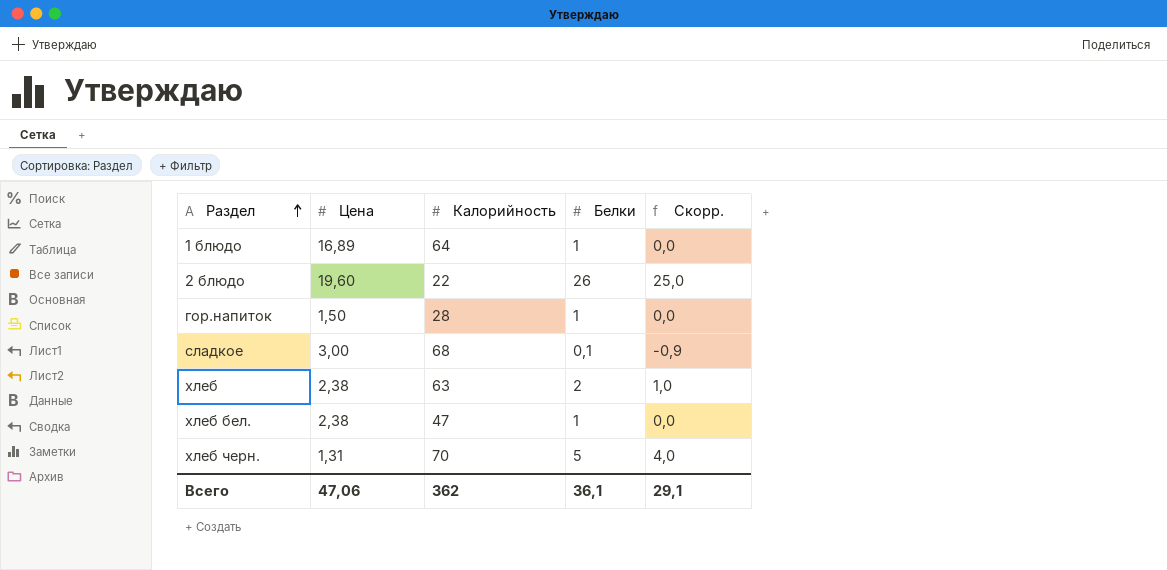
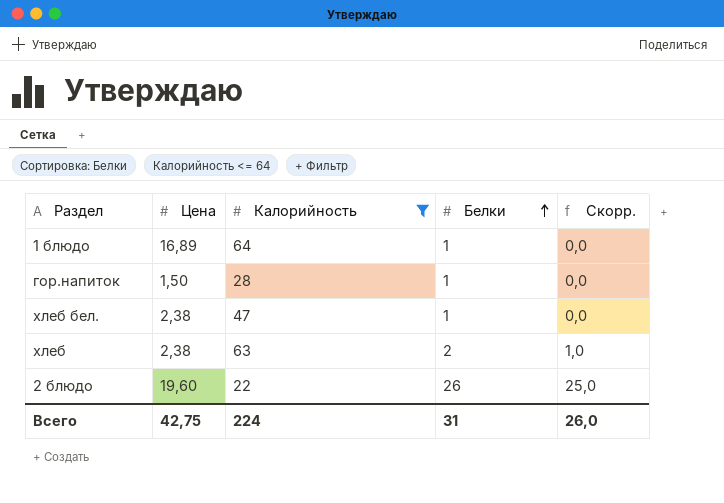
filter: none -> Калорийность <= 64
row order: Раздел ascending -> Белки ascending
Всего | Цена: 47,06 -> 42,75
Всего | Калорийность: 362 -> 224
Всего | Белки: 36,1 -> 31
Всего | Скорр.: 29,1 -> 26,0

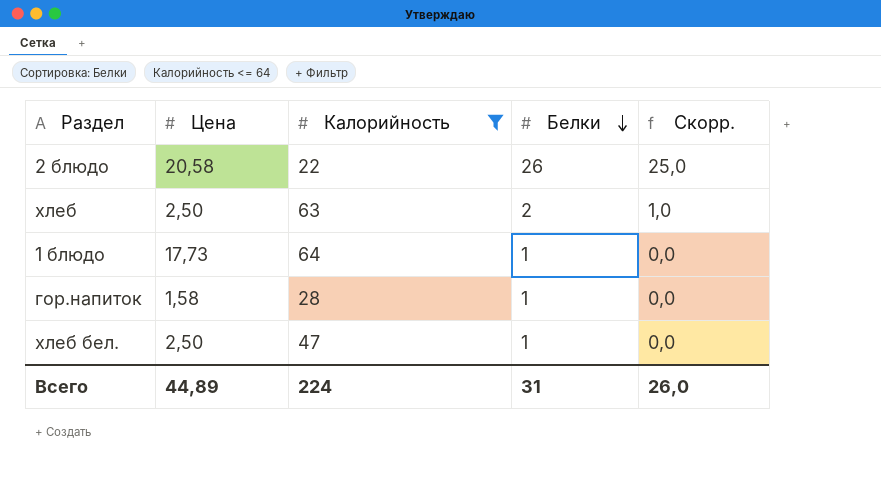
row order: Белки ascending -> Белки descending
2 блюдо | Цена: 19,60 -> 20,58
хлеб | Цена: 2,38 -> 2,50
1 блюдо | Цена: 16,89 -> 17,73
гор.напиток | Цена: 1,50 -> 1,58
хлеб бел. | Цена: 2,38 -> 2,50
Всего | Цена: 42,75 -> 44,89

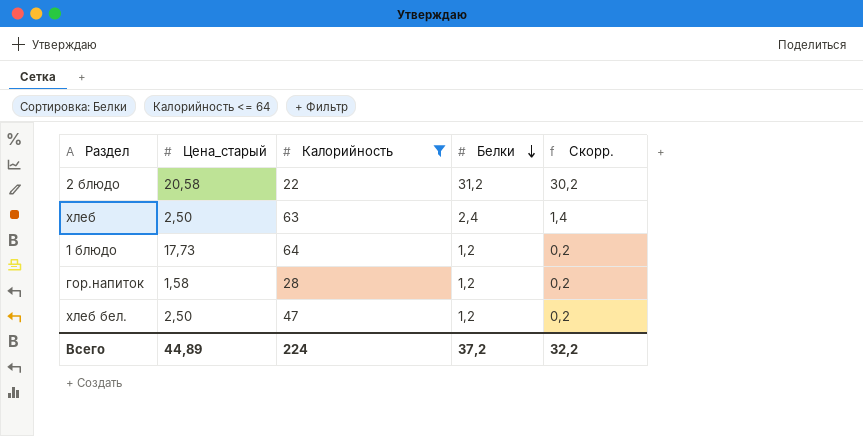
column name: Цена -> Цена_старый
2 блюдо | Белки: 26 -> 31,2
2 блюдо | Скорр.: 25,0 -> 30,2
хлеб | Белки: 2 -> 2,4
хлеб | Скорр.: 1,0 -> 1,4
1 блюдо | Белки: 1 -> 1,2
1 блюдо | Скорр.: 0,0 -> 0,2
гор.напиток | Белки: 1 -> 1,2
гор.напиток | Скорр.: 0,0 -> 0,2
хлеб бел. | Белки: 1 -> 1,2
хлеб бел. | Скорр.: 0,0 -> 0,2
Всего | Белки: 31 -> 37,2
Всего | Скорр.: 26,0 -> 32,2

